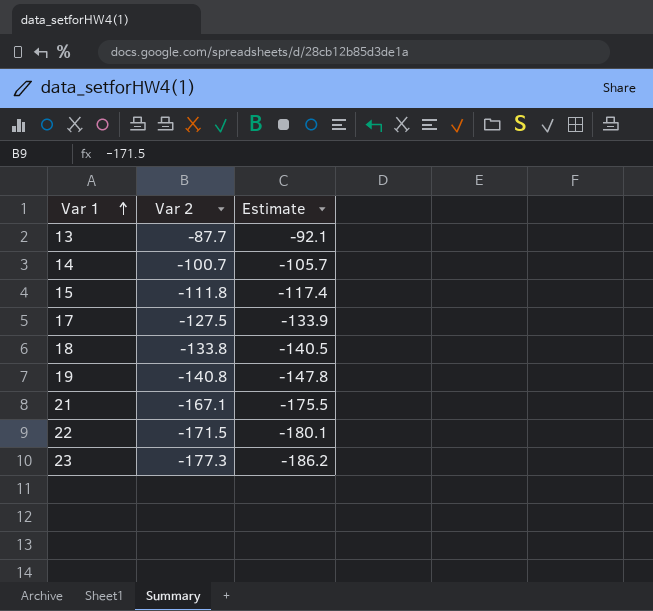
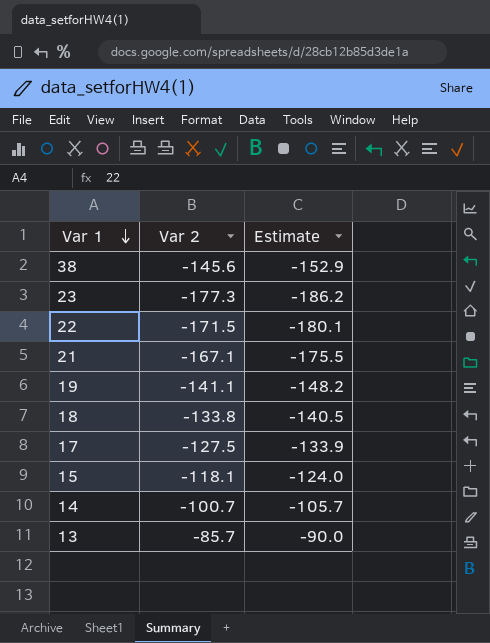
row order: Var 1 ascending -> Var 1 descending
row 38: none -> -145.6 | -152.9
19 | Var 2: -140.8 -> -141.1
19 | Estimate: -147.8 -> -148.2
15 | Var 2: -111.8 -> -118.1
15 | Estimate: -117.4 -> -124.0
13 | Var 2: -87.7 -> -85.7
13 | Estimate: -92.1 -> -90.0

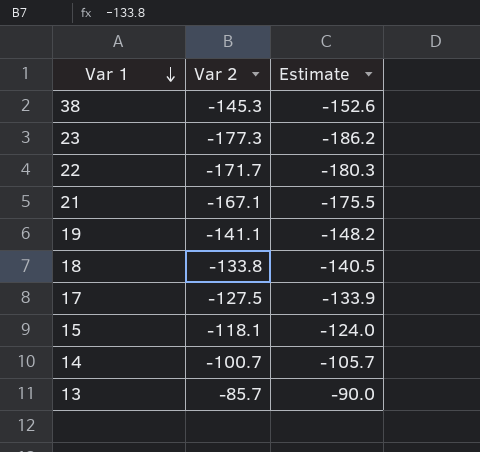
38 | Var 2: -145.6 -> -145.3
38 | Estimate: -152.9 -> -152.6
22 | Var 2: -171.5 -> -171.7
22 | Estimate: -180.1 -> -180.3

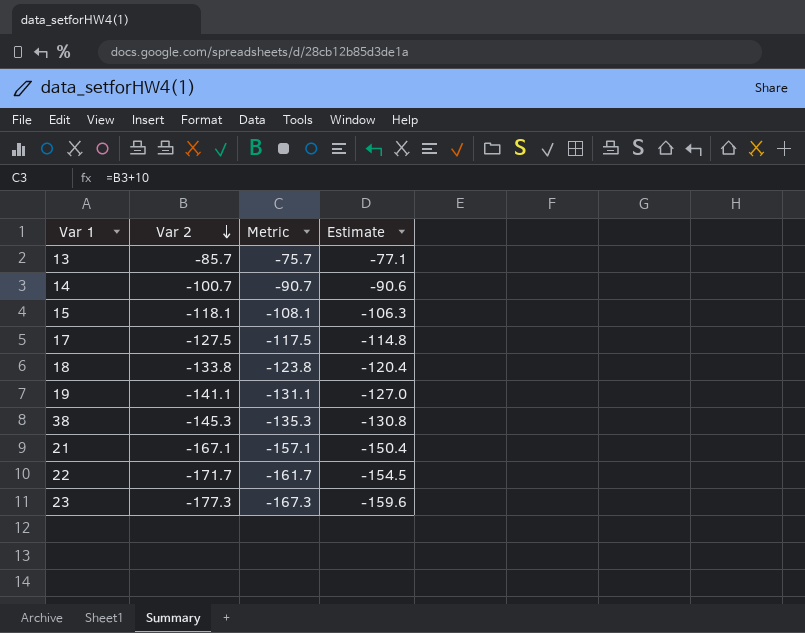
row order: Var 1 descending -> Var 2 descending
column Metric | formula: none -> [Var 2] + 10
column Estimate | formula: [Var 2] * 1.05 -> [Var 2] * 0.9

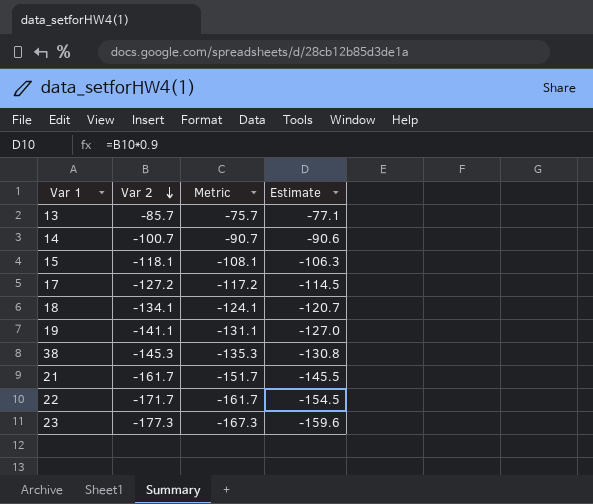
17 | Var 2: -127.5 -> -127.2
17 | Metric: -117.5 -> -117.2
17 | Estimate: -114.8 -> -114.5
18 | Var 2: -133.8 -> -134.1
18 | Metric: -123.8 -> -124.1
18 | Estimate: -120.4 -> -120.7
21 | Var 2: -167.1 -> -161.7
21 | Metric: -157.1 -> -151.7
21 | Estimate: -150.4 -> -145.5

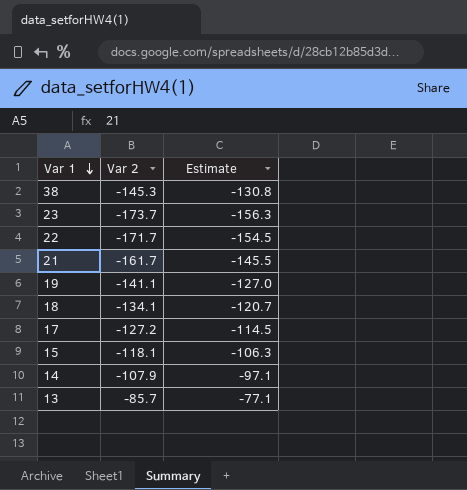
row order: Var 2 descending -> Var 1 descending
column Metric | formula: [Var 2] + 10 -> none
23 | Var 2: -177.3 -> -173.7
23 | Estimate: -159.6 -> -156.3
14 | Var 2: -100.7 -> -107.9
14 | Estimate: -90.6 -> -97.1

